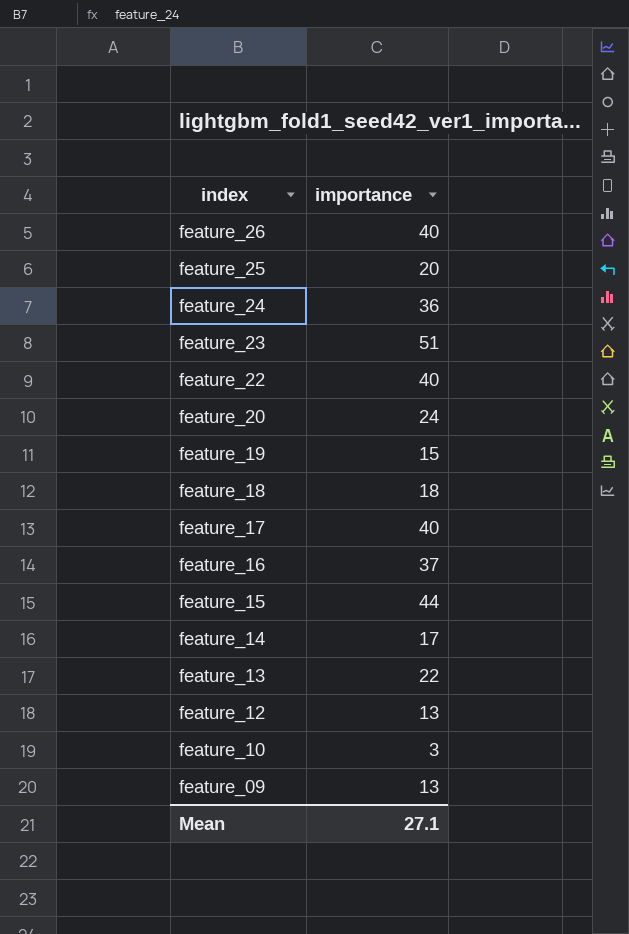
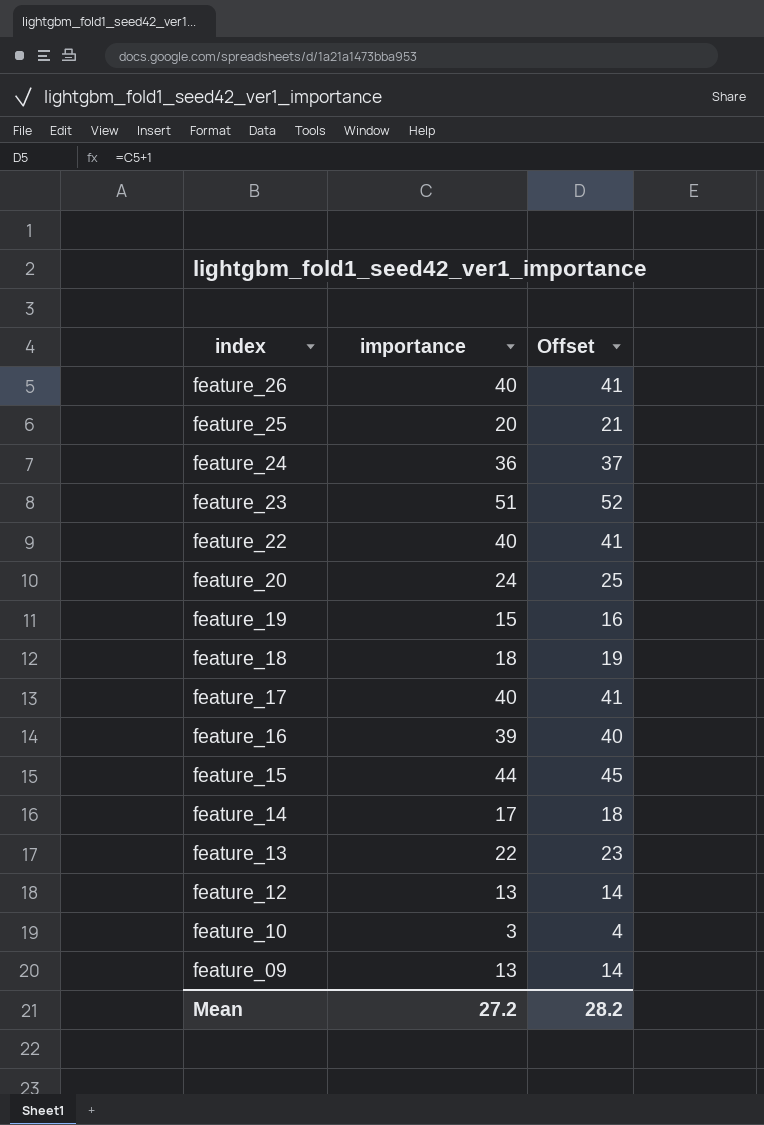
column Offset | formula: none -> [importance] + 1
feature_16 | importance: 37 -> 39
Mean | importance: 27.1 -> 27.2

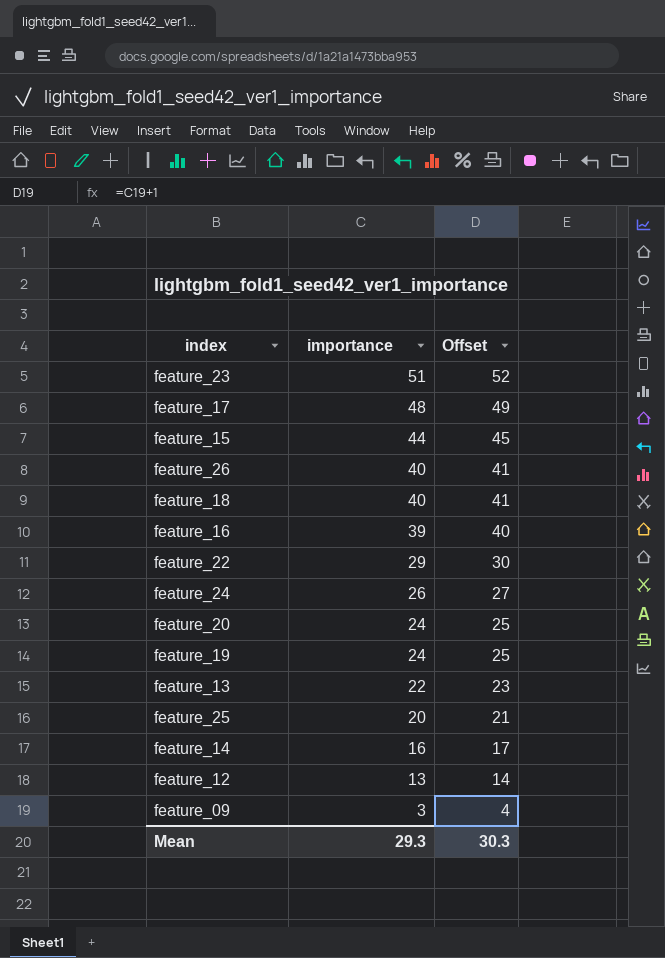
row order: index descending -> importance descending
row feature_10: 3 | 4 -> none
feature_17 | importance: 40 -> 48
feature_17 | Offset: 41 -> 49
feature_18 | importance: 18 -> 40
feature_18 | Offset: 19 -> 41
feature_22 | importance: 40 -> 29
feature_22 | Offset: 41 -> 30
feature_24 | importance: 36 -> 26
feature_24 | Offset: 37 -> 27
feature_19 | importance: 15 -> 24
feature_19 | Offset: 16 -> 25
feature_14 | importance: 17 -> 16
feature_14 | Offset: 18 -> 17
feature_09 | importance: 13 -> 3
feature_09 | Offset: 14 -> 4
Mean | importance: 27.2 -> 29.3
Mean | Offset: 28.2 -> 30.3

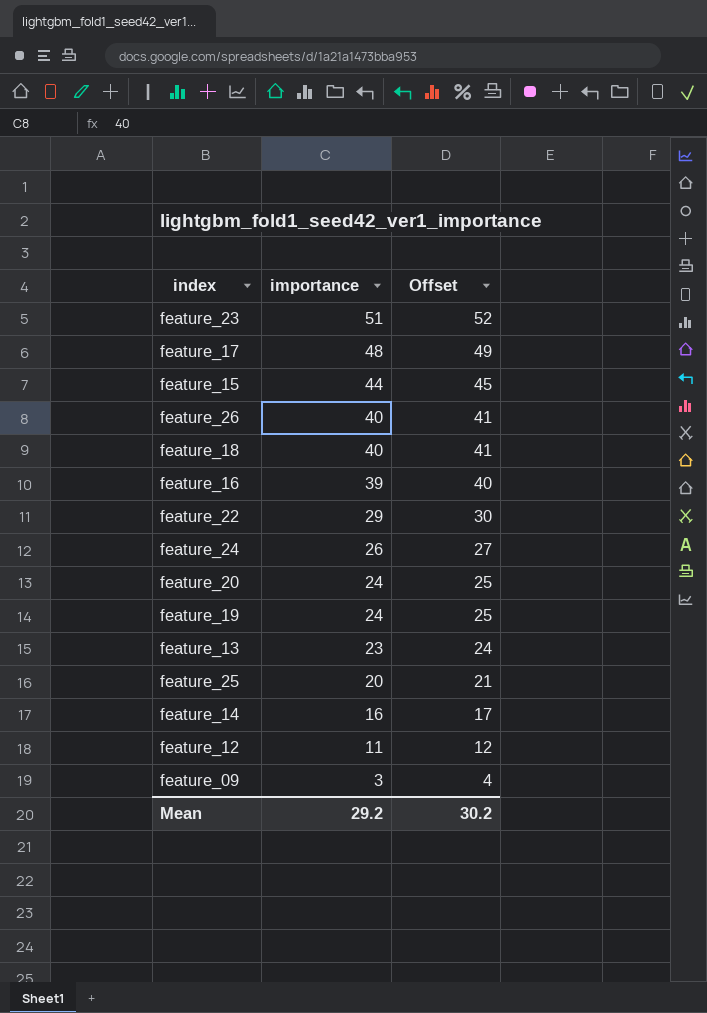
feature_13 | importance: 22 -> 23
feature_13 | Offset: 23 -> 24
feature_12 | importance: 13 -> 11
feature_12 | Offset: 14 -> 12
Mean | importance: 29.3 -> 29.2
Mean | Offset: 30.3 -> 30.2

